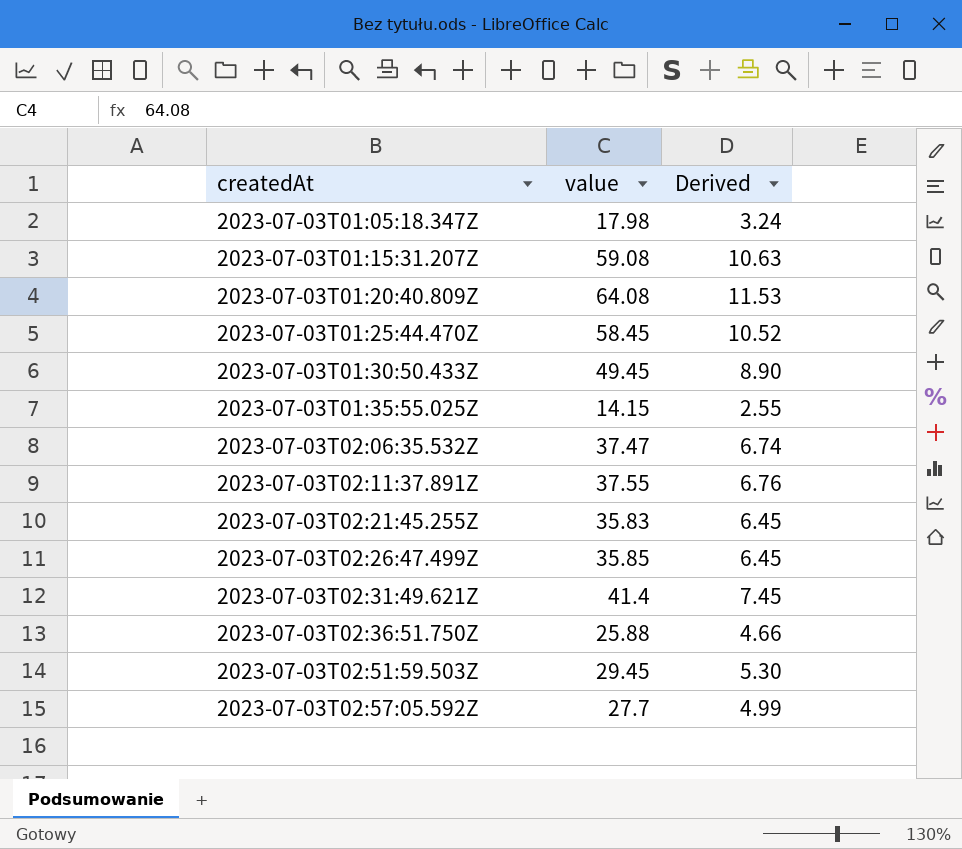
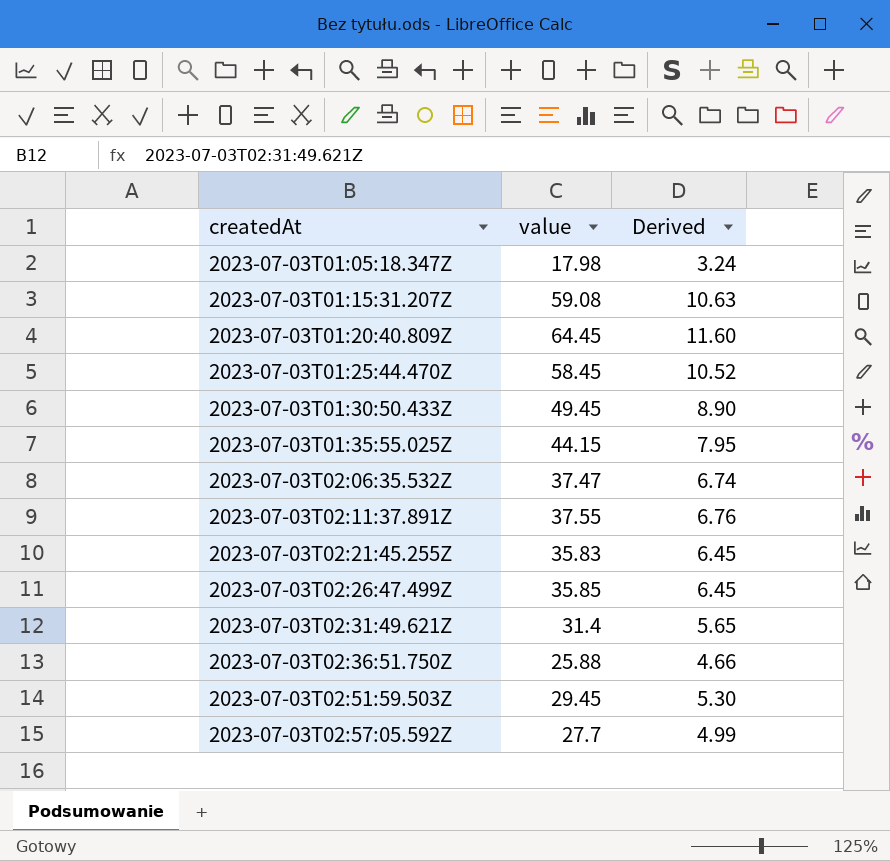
2023-07-03T01:20:40.809Z | value: 64.08 -> 64.45
2023-07-03T01:20:40.809Z | Derived: 11.53 -> 11.60
2023-07-03T01:35:55.025Z | value: 14.15 -> 44.15
2023-07-03T01:35:55.025Z | Derived: 2.55 -> 7.95
2023-07-03T02:31:49.621Z | value: 41.4 -> 31.4
2023-07-03T02:31:49.621Z | Derived: 7.45 -> 5.65

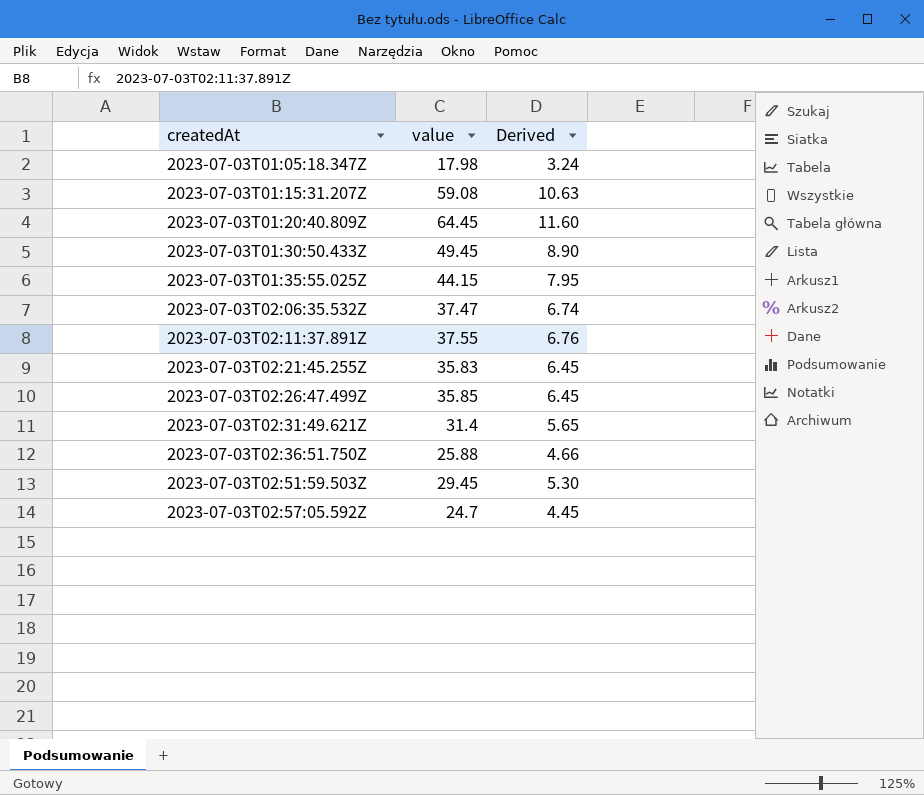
row 2023-07-03T01:25:44.470Z: 58.45 | 10.52 -> none
2023-07-03T02:57:05.592Z | value: 27.7 -> 24.7
2023-07-03T02:57:05.592Z | Derived: 4.99 -> 4.45

